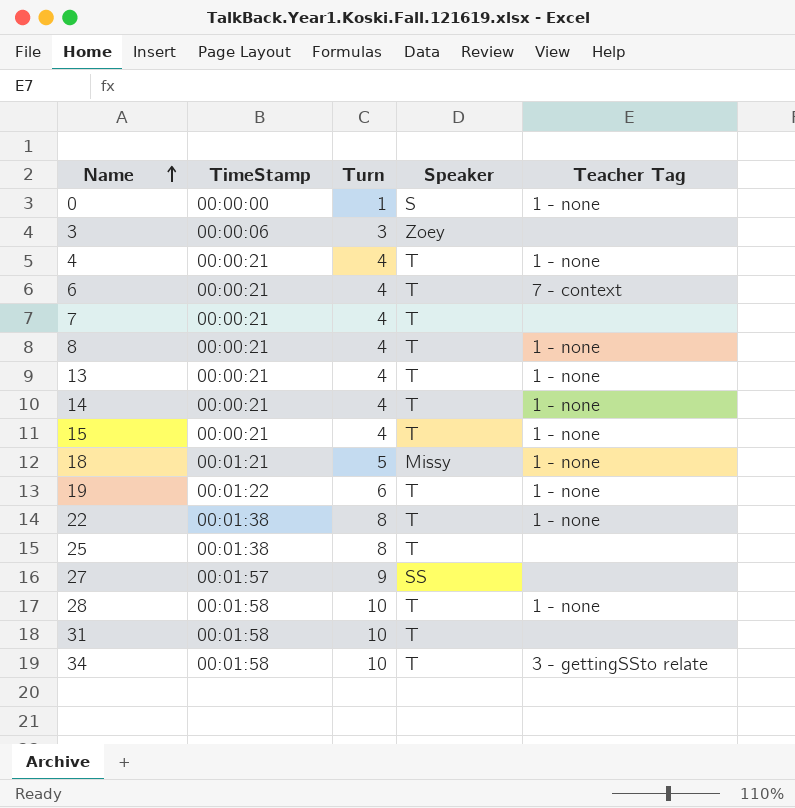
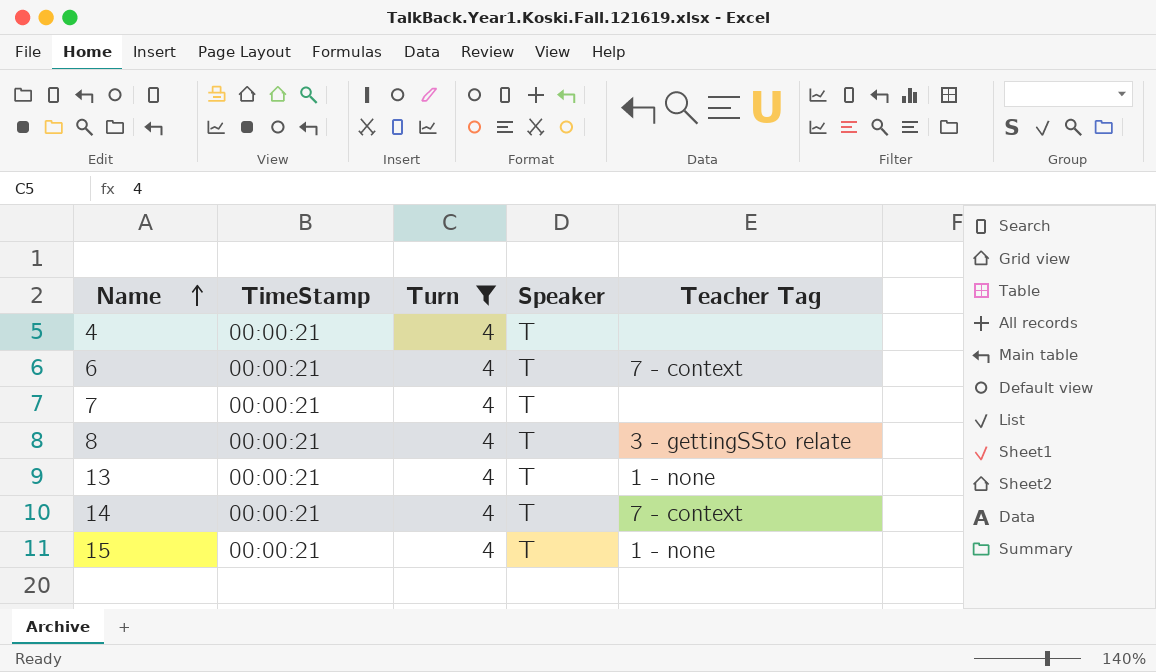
filter: none -> Turn = 4
4 | Teacher Tag: 1 - none -> none
8 | Teacher Tag: 1 - none -> 3 - gettingSSto relate
14 | Teacher Tag: 1 - none -> 7 - context

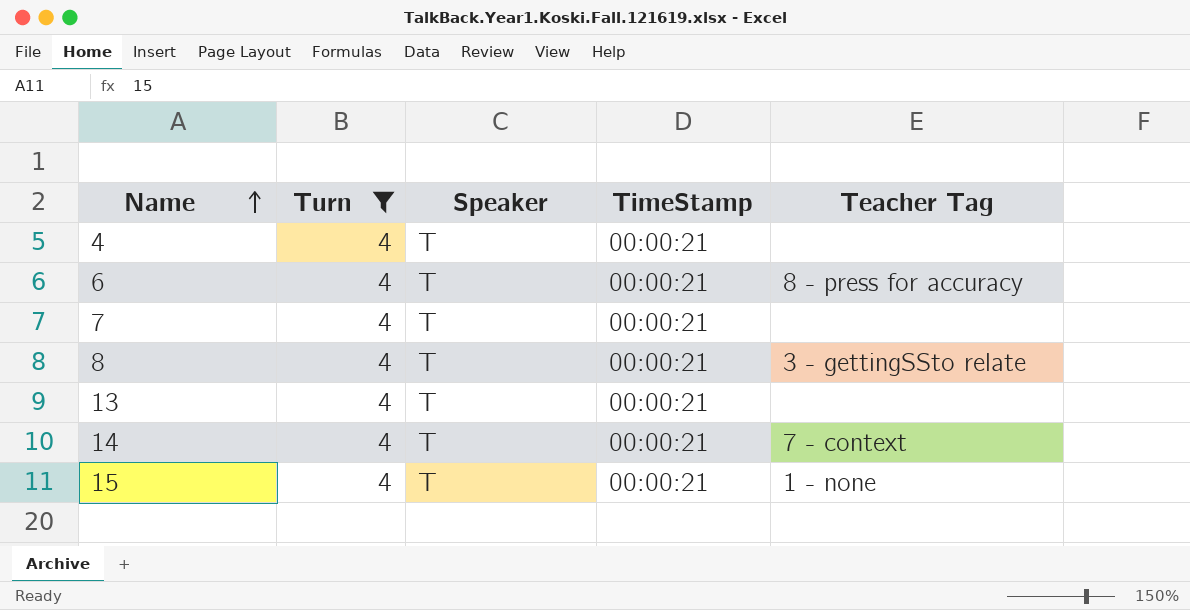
column TimeStamp | position: 2 -> 4
6 | Teacher Tag: 7 - context -> 8 - press for accuracy
13 | Teacher Tag: 1 - none -> none

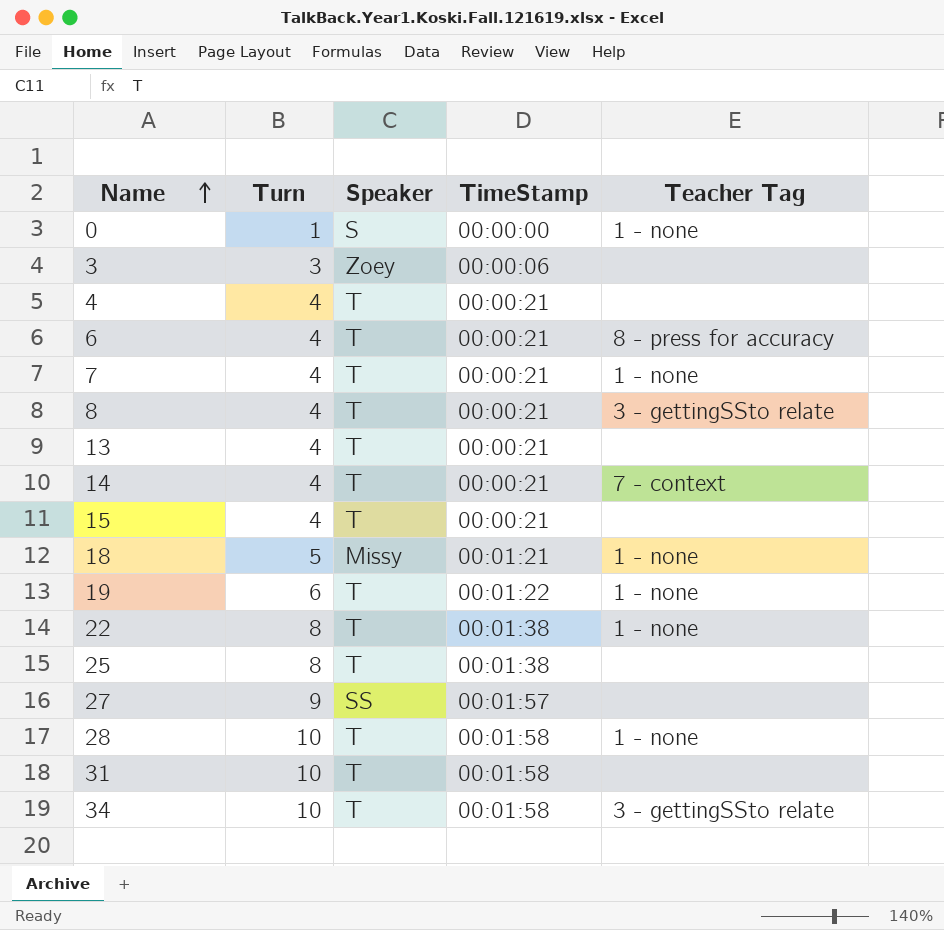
filter: Turn = 4 -> none
7 | Teacher Tag: none -> 1 - none
15 | Teacher Tag: 1 - none -> none

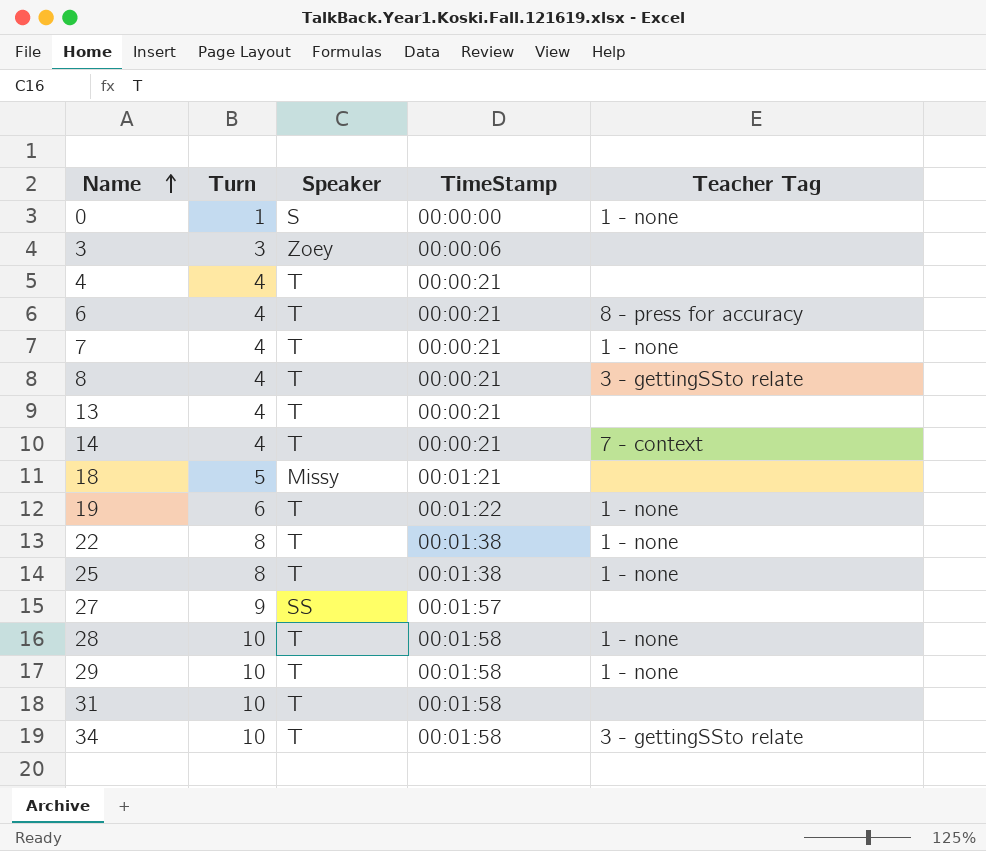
row 15: 4 | T | 00:00:21 | none -> none
18 | Teacher Tag: 1 - none -> none
25 | Teacher Tag: none -> 1 - none
row 29: none -> 10 | T | 00:01:58 | 1 - none

